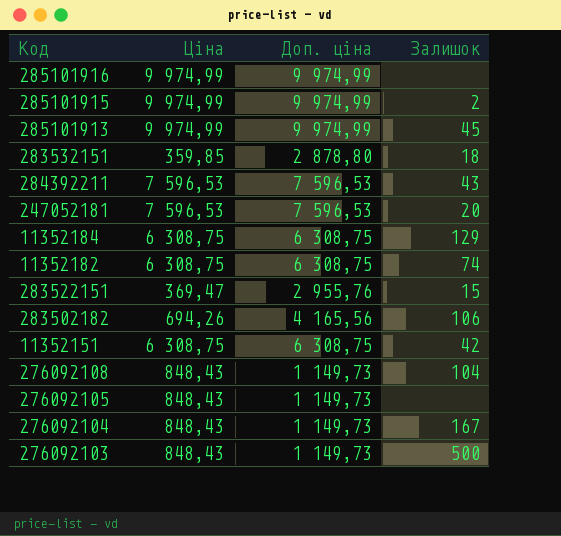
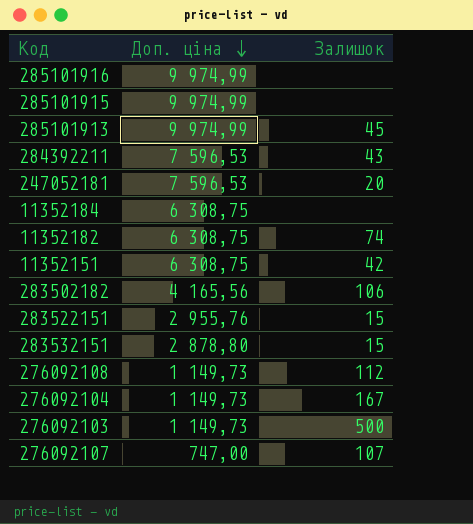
row order: none -> Доп. ціна descending
column Ціна | position: 2 -> none
row 276092105: 848,43 | 1 149,73 | none -> none
285101915 | Залишок: 2 -> none
11352184 | Залишок: 129 -> none
283532151 | Залишок: 18 -> 15
276092108 | Залишок: 104 -> 112
row 276092107: none -> 747,00 | 107

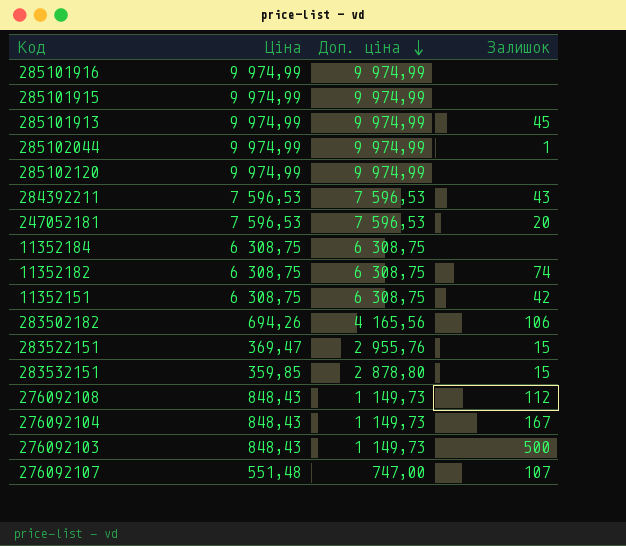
column Ціна | position: none -> 2
row 285102044: none -> 9 974,99 | 9 974,99 | 1
row 285102120: none -> 9 974,99 | 9 974,99 | none

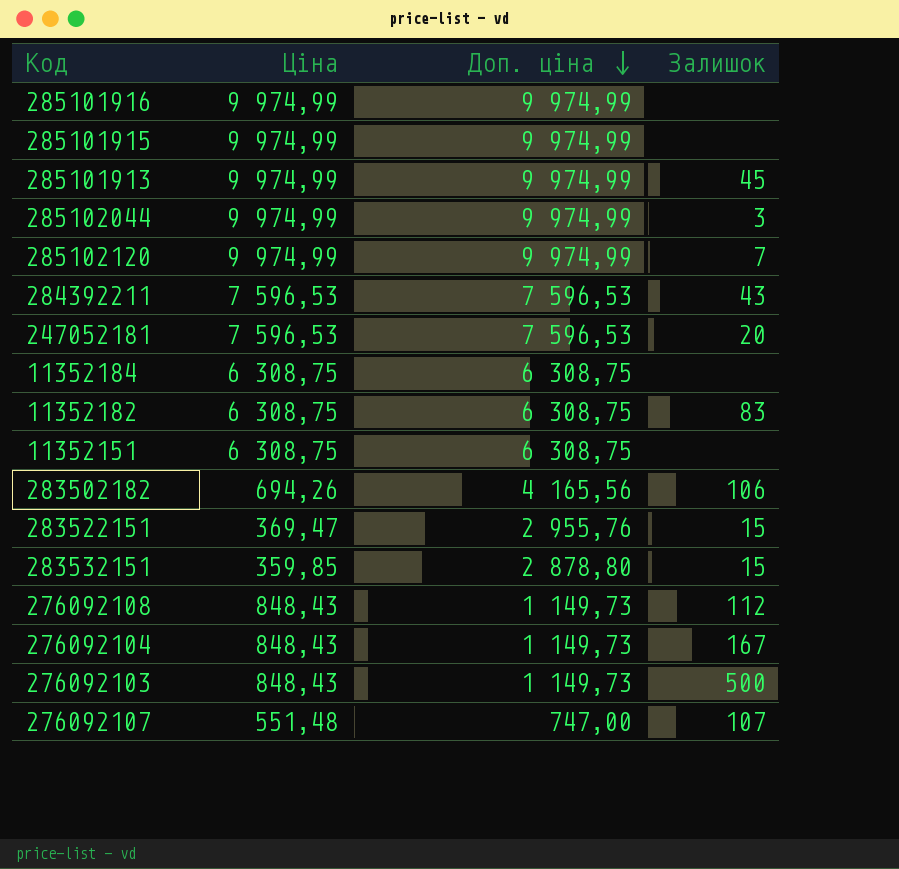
285102044 | Залишок: 1 -> 3
285102120 | Залишок: none -> 7
11352182 | Залишок: 74 -> 83
11352151 | Залишок: 42 -> none

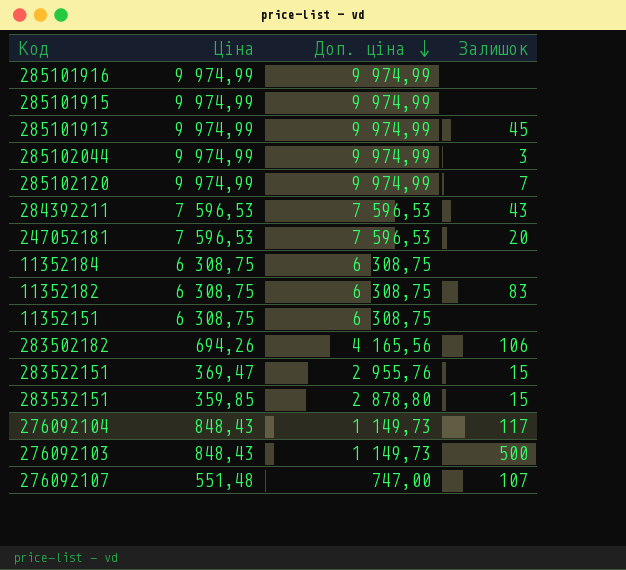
row 276092108: 848,43 | 1 149,73 | 112 -> none
276092104 | Залишок: 167 -> 117

